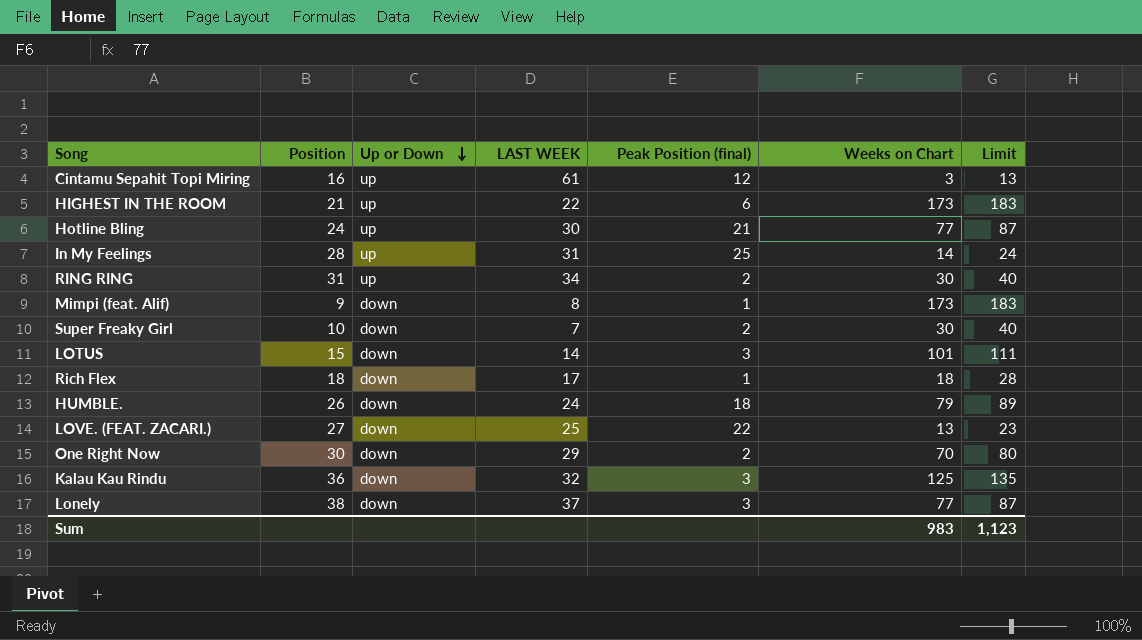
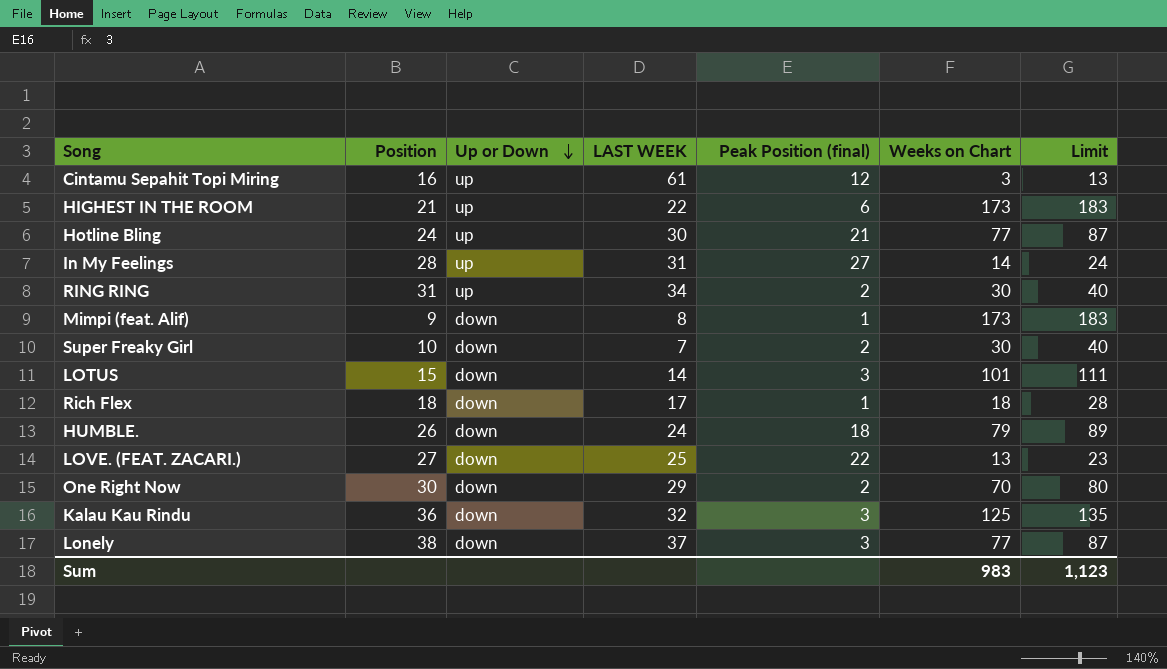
In My Feelings | Peak Position (final): 25 -> 27

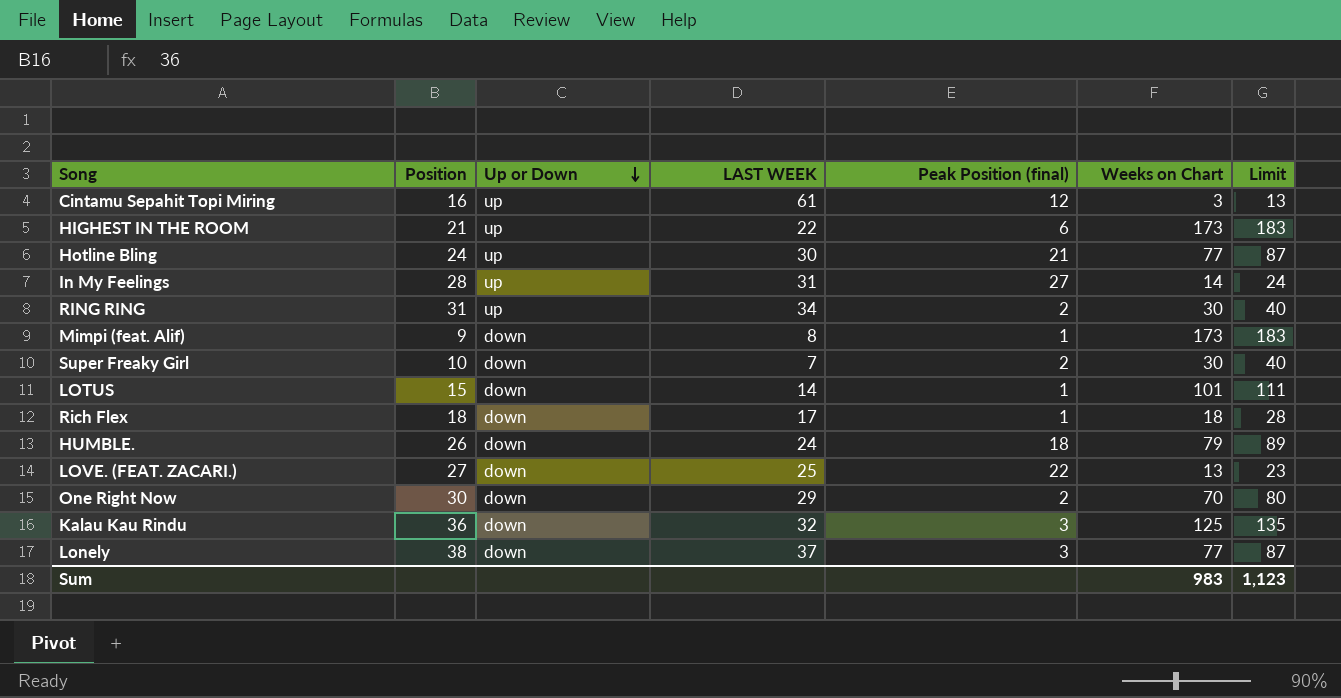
LOTUS | Peak Position (final): 3 -> 1

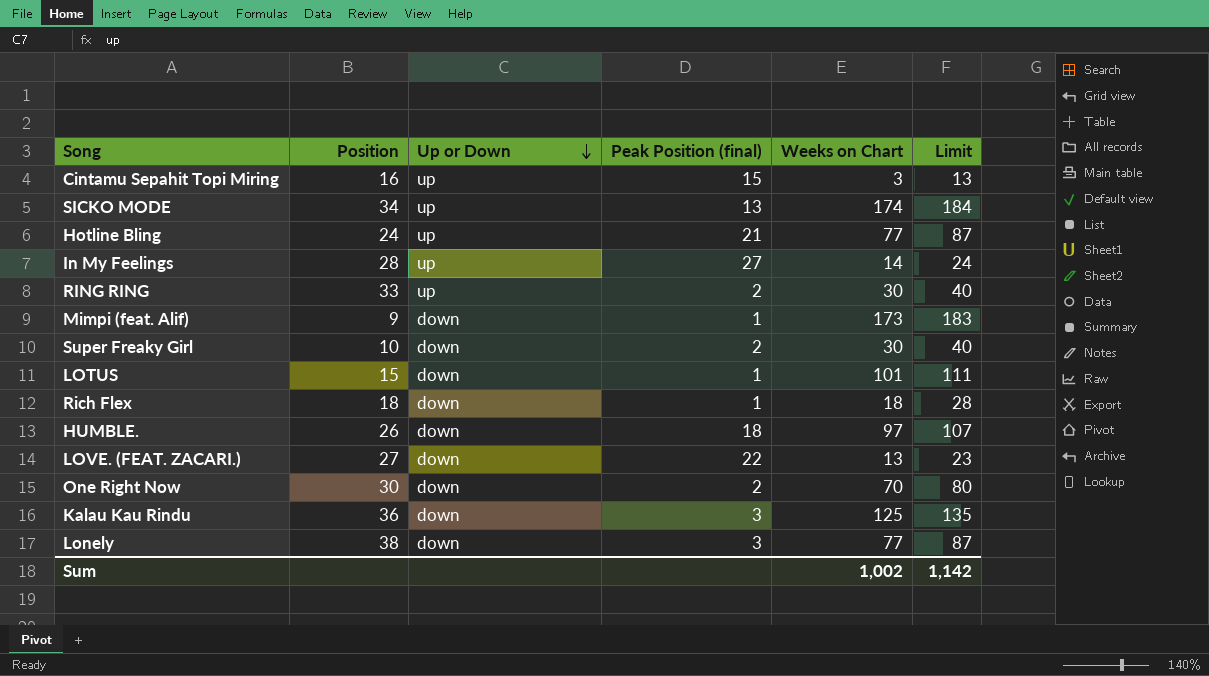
column LAST WEEK | position: 4 -> none
row HIGHEST IN THE ROOM: 21 | up | 22 | 6 | 173 | 183 -> none
Cintamu Sepahit Topi Miring | Peak Position (final): 12 -> 15
row SICKO MODE: none -> 34 | up | 13 | 174 | 184
RING RING | Position: 31 -> 33
HUMBLE. | Weeks on Chart: 79 -> 97
HUMBLE. | Limit: 89 -> 107
Sum | Weeks on Chart: 983 -> 1,002
Sum | Limit: 1,123 -> 1,142

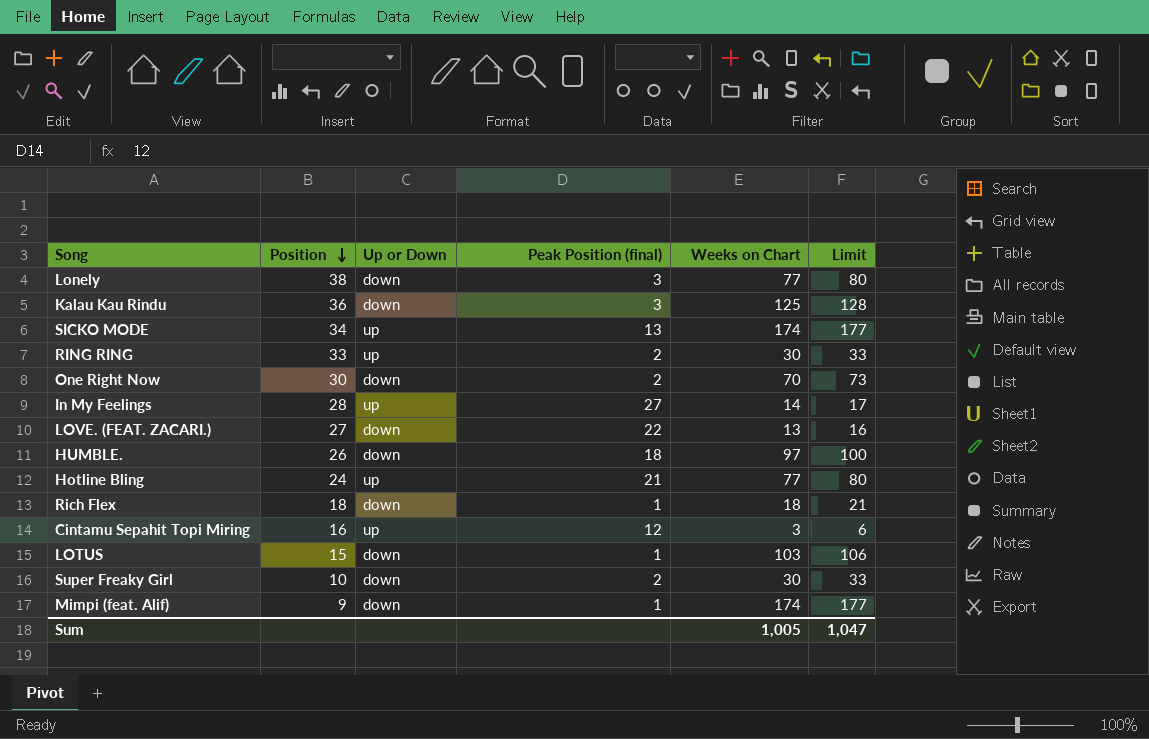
row order: Up or Down descending -> Position descending
column Limit | formula: [Weeks on Chart] + 10 -> [Weeks on Chart] + 3
Cintamu Sepahit Topi Miring | Peak Position (final): 15 -> 12
LOTUS | Weeks on Chart: 101 -> 103
Mimpi (feat. Alif) | Weeks on Chart: 173 -> 174
Sum | Weeks on Chart: 1,002 -> 1,005
Sum | Limit: 1,142 -> 1,047

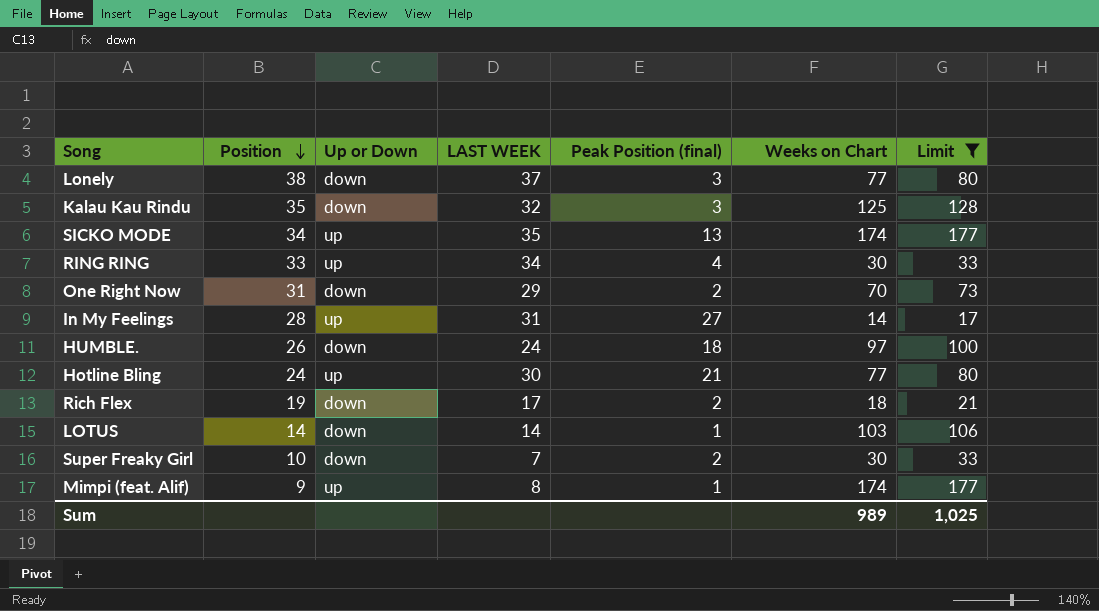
filter: none -> Limit >= 17
column LAST WEEK | position: none -> 4
Kalau Kau Rindu | Position: 36 -> 35
RING RING | Peak Position (final): 2 -> 4
One Right Now | Position: 30 -> 31
Rich Flex | Position: 18 -> 19
Rich Flex | Peak Position (final): 1 -> 2
LOTUS | Position: 15 -> 14
Mimpi (feat. Alif) | Up or Down: down -> up
Sum | Weeks on Chart: 1,005 -> 989
Sum | Limit: 1,047 -> 1,025

